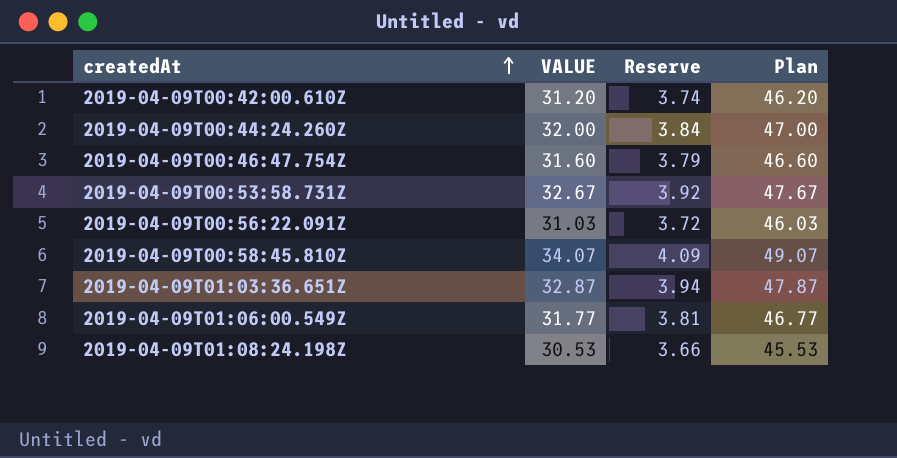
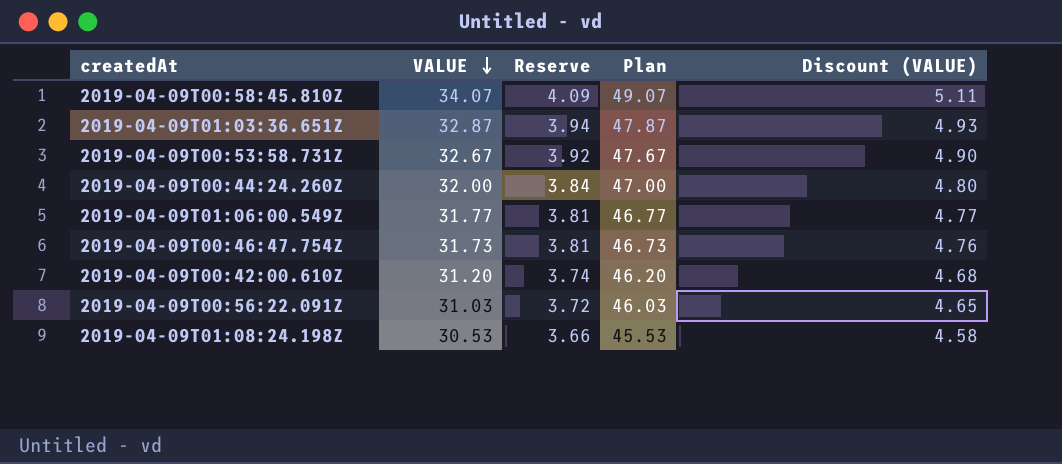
row order: createdAt ascending -> VALUE descending
column Discount (VALUE) | formula: none -> [VALUE] * 0.15
2019-04-09T00:46:47.754Z | VALUE: 31.60 -> 31.73
2019-04-09T00:46:47.754Z | Reserve: 3.79 -> 3.81
2019-04-09T00:46:47.754Z | Plan: 46.60 -> 46.73

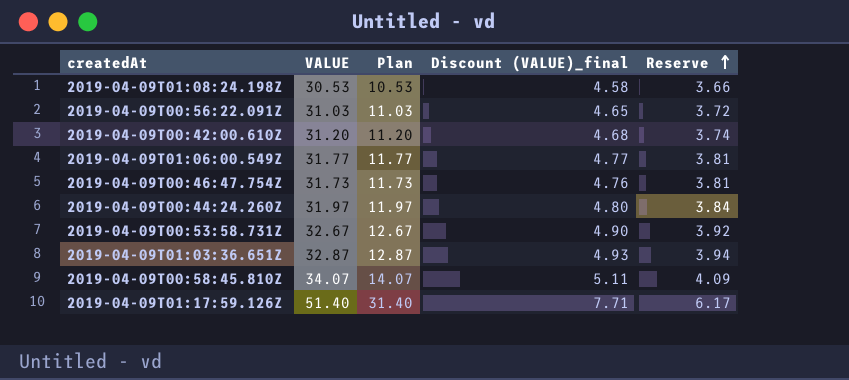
row order: VALUE descending -> Reserve ascending
column Plan | formula: [VALUE] + 15 -> [VALUE] - 20
column name: Discount (VALUE) -> Discount (VALUE)_final
column Reserve | position: 3 -> 5
2019-04-09T00:44:24.260Z | VALUE: 32.00 -> 31.97
row 2019-04-09T01:17:59.126Z: none -> 51.40 | 31.40 | 7.71 | 6.17

